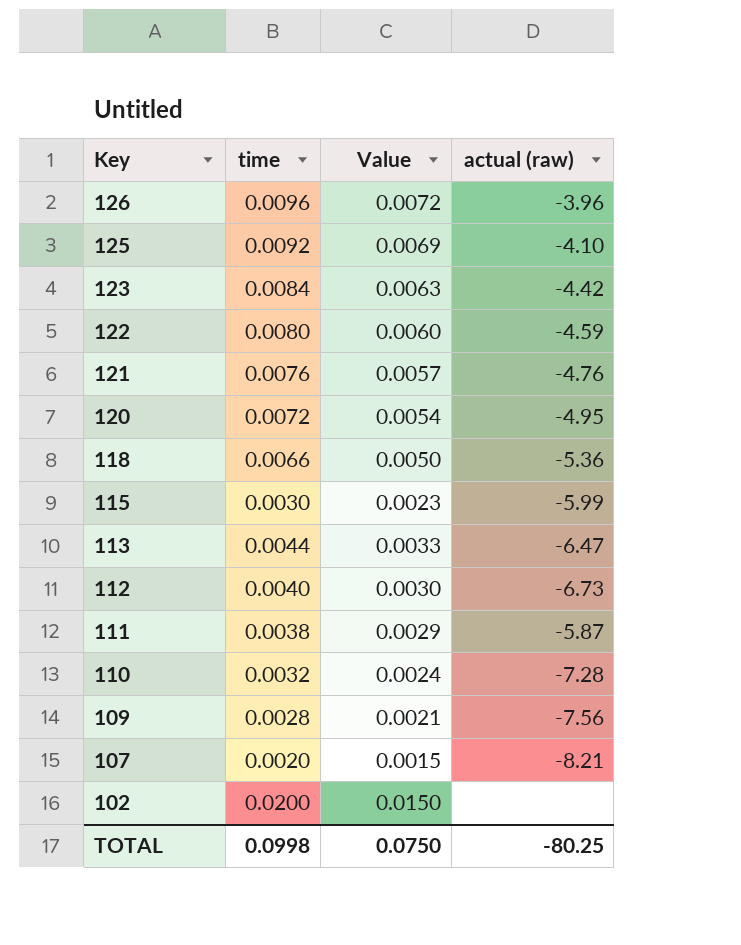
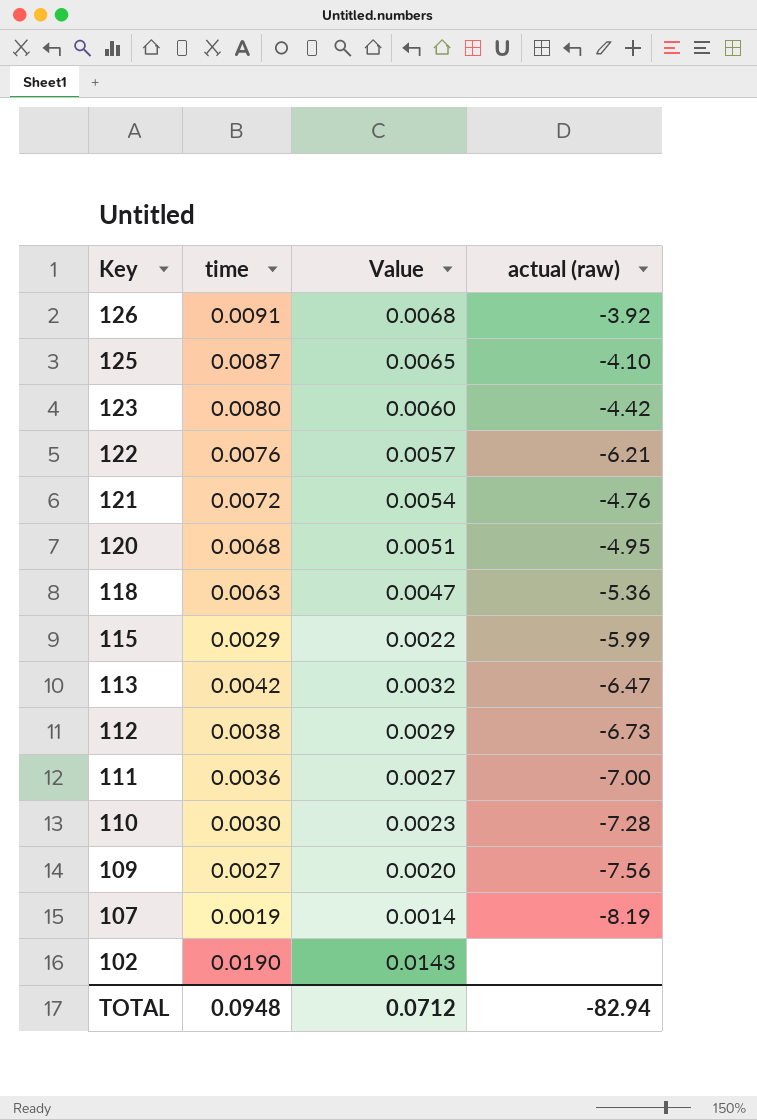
126 | time: 0.0096 -> 0.0091
126 | Value: 0.0072 -> 0.0068
126 | actual (raw): -3.96 -> -3.92
125 | time: 0.0092 -> 0.0087
125 | Value: 0.0069 -> 0.0065
123 | time: 0.0084 -> 0.0080
123 | Value: 0.0063 -> 0.0060
122 | time: 0.0080 -> 0.0076
122 | Value: 0.0060 -> 0.0057
122 | actual (raw): -4.59 -> -6.21
121 | time: 0.0076 -> 0.0072
121 | Value: 0.0057 -> 0.0054
120 | time: 0.0072 -> 0.0068
120 | Value: 0.0054 -> 0.0051
118 | time: 0.0066 -> 0.0063
118 | Value: 0.0050 -> 0.0047
115 | time: 0.0030 -> 0.0029
115 | Value: 0.0023 -> 0.0022
113 | time: 0.0044 -> 0.0042
113 | Value: 0.0033 -> 0.0032
112 | time: 0.0040 -> 0.0038
112 | Value: 0.0030 -> 0.0029
111 | time: 0.0038 -> 0.0036
111 | Value: 0.0029 -> 0.0027
111 | actual (raw): -5.87 -> -7.00
110 | time: 0.0032 -> 0.0030
110 | Value: 0.0024 -> 0.0023
109 | time: 0.0028 -> 0.0027
109 | Value: 0.0021 -> 0.0020
107 | time: 0.0020 -> 0.0019
107 | Value: 0.0015 -> 0.0014
107 | actual (raw): -8.21 -> -8.19
102 | time: 0.0200 -> 0.0190
102 | Value: 0.0150 -> 0.0143
TOTAL | time: 0.0998 -> 0.0948
TOTAL | Value: 0.0750 -> 0.0712
TOTAL | actual (raw): -80.25 -> -82.94

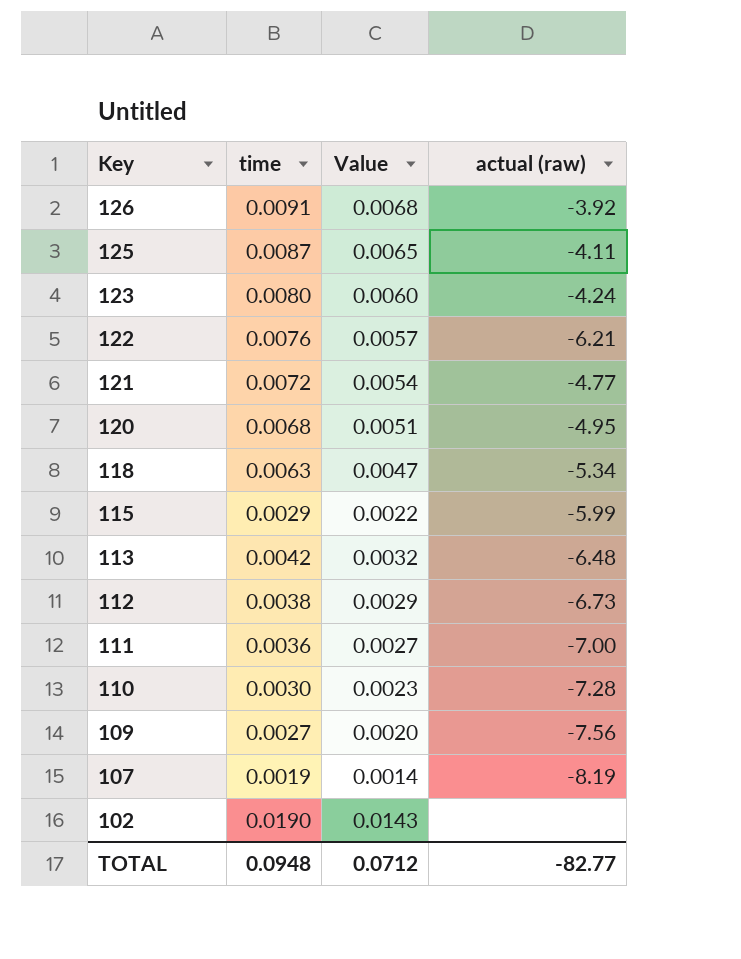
125 | actual (raw): -4.10 -> -4.11
123 | actual (raw): -4.42 -> -4.24
121 | actual (raw): -4.76 -> -4.77
118 | actual (raw): -5.36 -> -5.34
113 | actual (raw): -6.47 -> -6.48
TOTAL | actual (raw): -82.94 -> -82.77

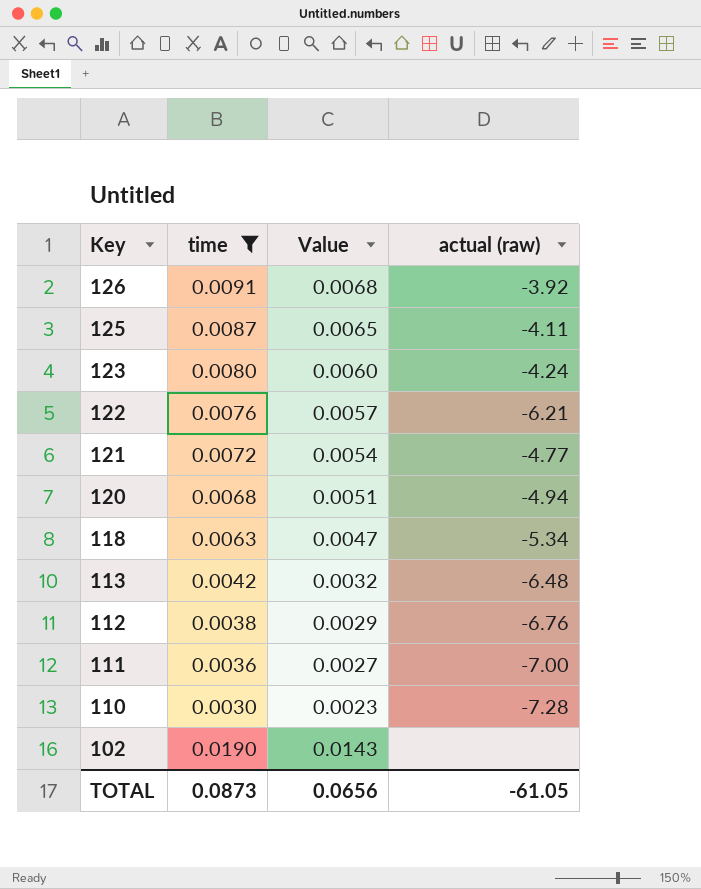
filter: none -> time >= 0.0030
120 | actual (raw): -4.95 -> -4.94
112 | actual (raw): -6.73 -> -6.76
TOTAL | time: 0.0948 -> 0.0873
TOTAL | Value: 0.0712 -> 0.0656
TOTAL | actual (raw): -82.77 -> -61.05

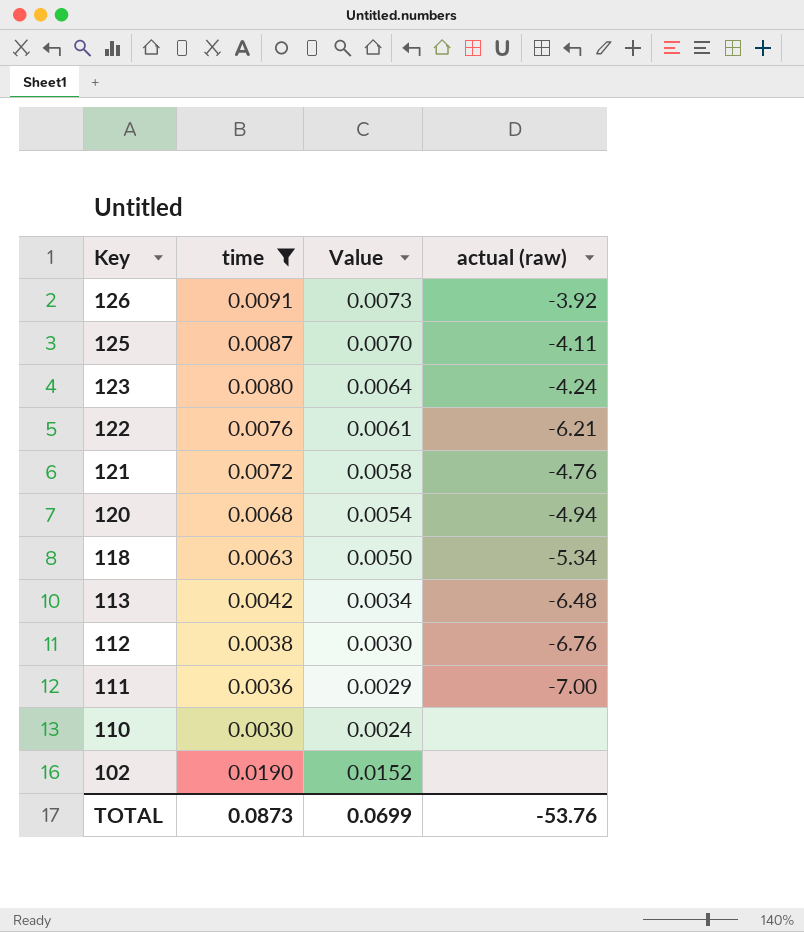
column Value | formula: [time] * 0.75 -> [time] * 0.8
121 | actual (raw): -4.77 -> -4.76
110 | actual (raw): -7.28 -> none
TOTAL | Value: 0.0656 -> 0.0699
TOTAL | actual (raw): -61.05 -> -53.76

